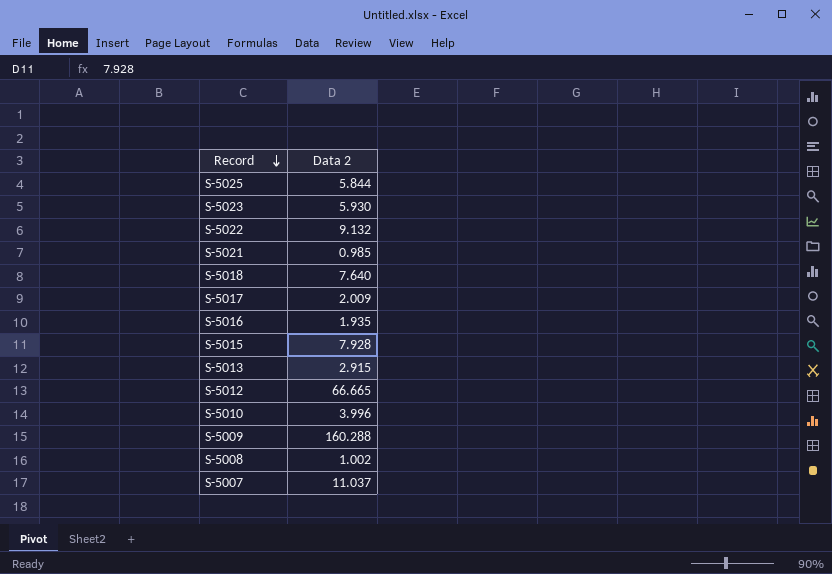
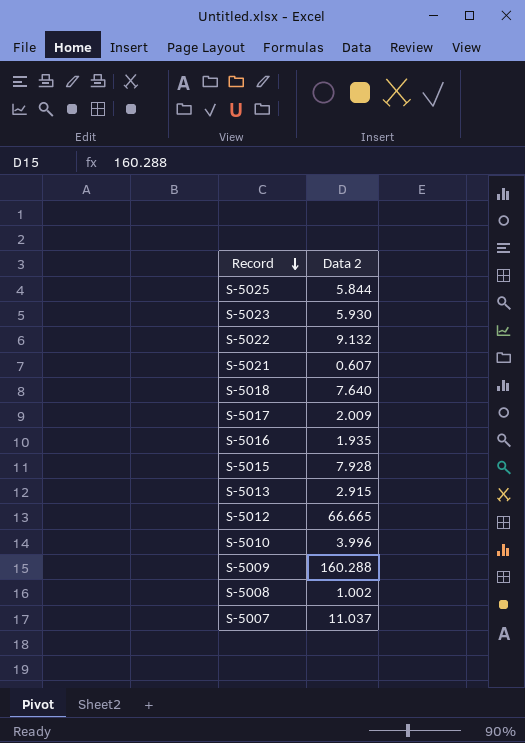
S-5021 | Data 2: 0.985 -> 0.607

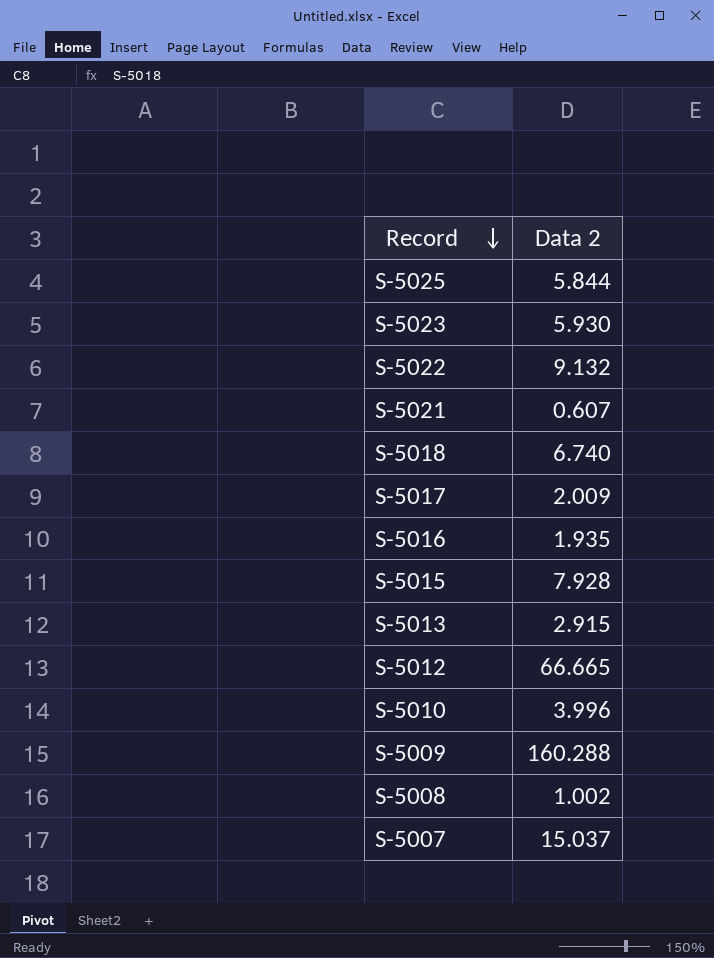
S-5018 | Data 2: 7.640 -> 6.740
S-5007 | Data 2: 11.037 -> 15.037

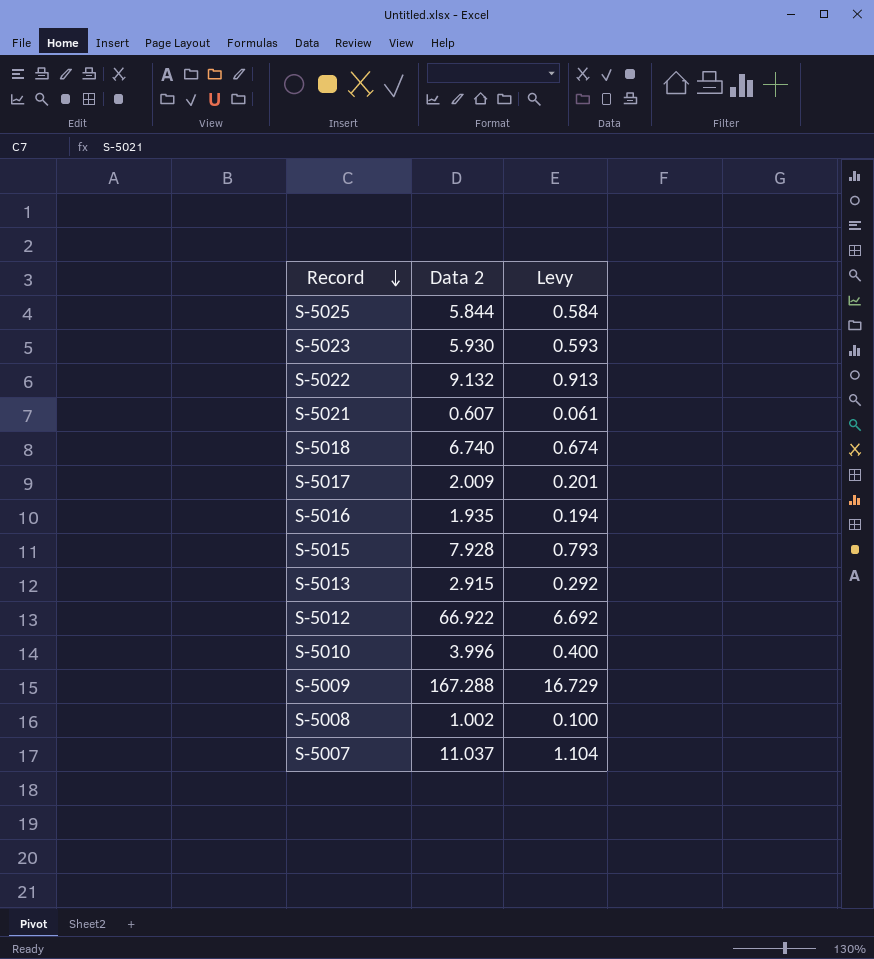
column Levy | formula: none -> [Data 2] * 0.1
S-5012 | Data 2: 66.665 -> 66.922
S-5009 | Data 2: 160.288 -> 167.288
S-5007 | Data 2: 15.037 -> 11.037

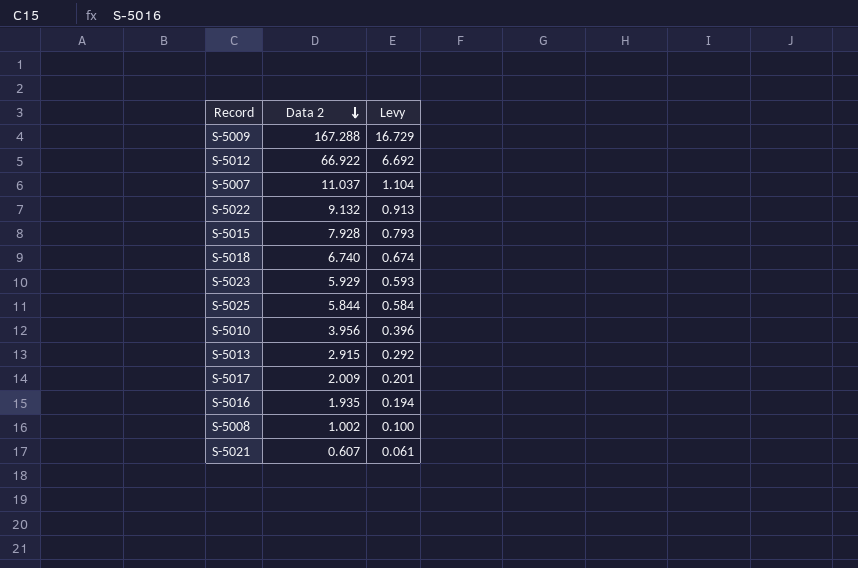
row order: Record descending -> Data 2 descending
S-5023 | Data 2: 5.930 -> 5.929
S-5010 | Data 2: 3.996 -> 3.956
S-5010 | Levy: 0.400 -> 0.396

